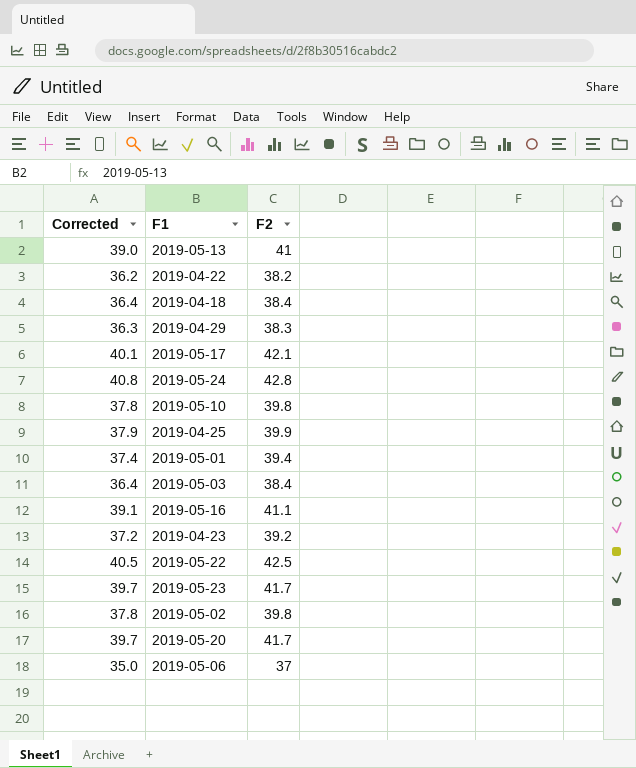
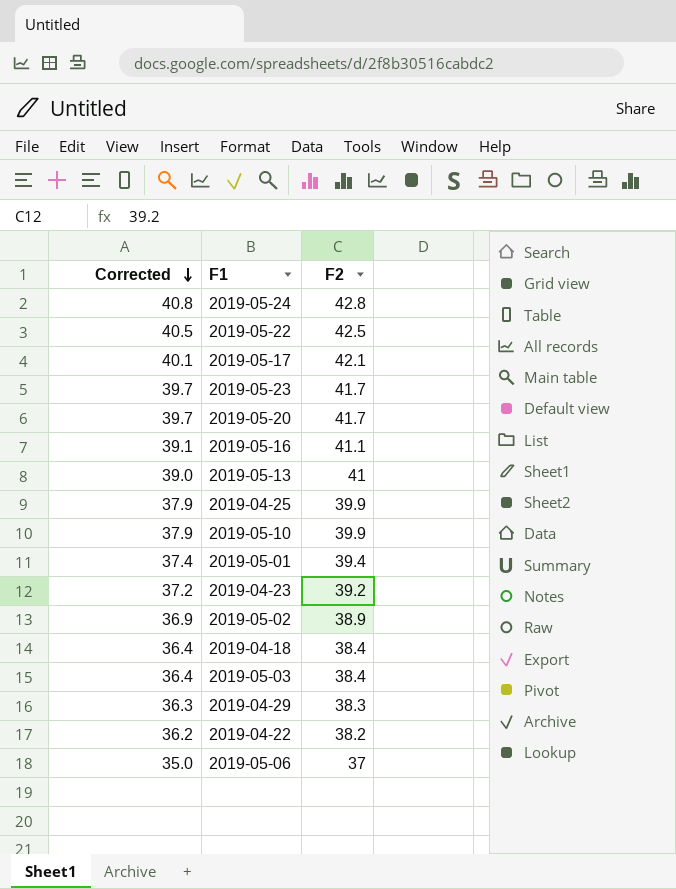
row order: none -> Corrected descending
2019-05-10 | Corrected: 37.8 -> 37.9
2019-05-10 | F2: 39.8 -> 39.9
2019-05-02 | Corrected: 37.8 -> 36.9
2019-05-02 | F2: 39.8 -> 38.9

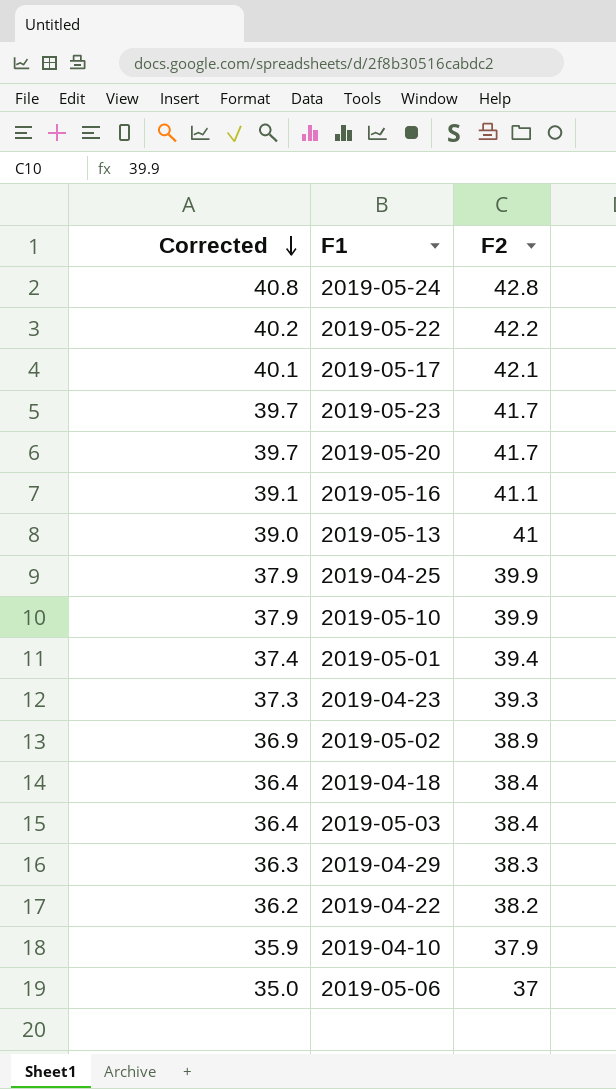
2019-05-22 | Corrected: 40.5 -> 40.2
2019-05-22 | F2: 42.5 -> 42.2
2019-04-23 | Corrected: 37.2 -> 37.3
2019-04-23 | F2: 39.2 -> 39.3
row 2019-04-10: none -> 35.9 | 37.9

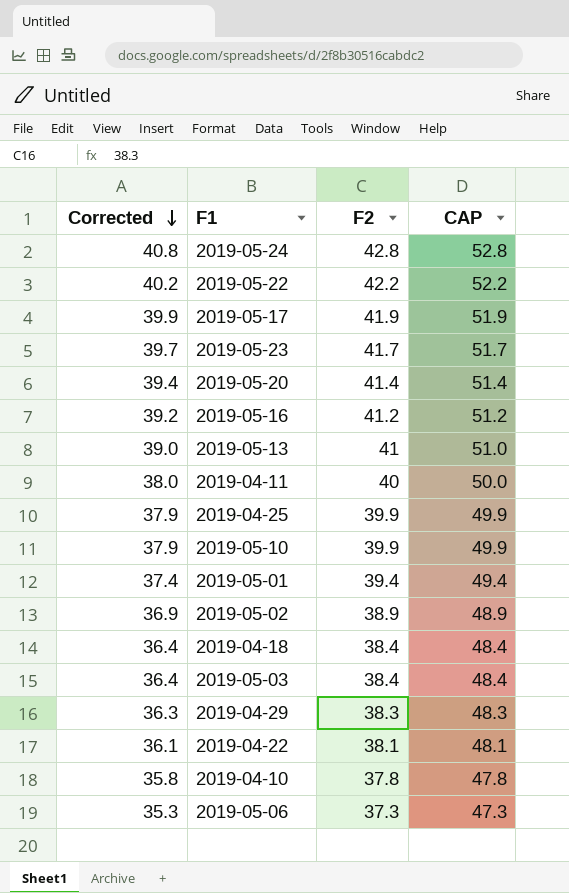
column CAP | formula: none -> [F2] + 10
row 2019-04-23: 37.3 | 39.3 -> none
2019-05-17 | Corrected: 40.1 -> 39.9
2019-05-17 | F2: 42.1 -> 41.9
2019-05-20 | Corrected: 39.7 -> 39.4
2019-05-20 | F2: 41.7 -> 41.4
2019-05-16 | Corrected: 39.1 -> 39.2
2019-05-16 | F2: 41.1 -> 41.2
row 2019-04-11: none -> 38.0 | 40 | 50.0
2019-04-22 | Corrected: 36.2 -> 36.1
2019-04-22 | F2: 38.2 -> 38.1
2019-04-10 | Corrected: 35.9 -> 35.8
2019-04-10 | F2: 37.9 -> 37.8
2019-05-06 | Corrected: 35.0 -> 35.3
2019-05-06 | F2: 37 -> 37.3

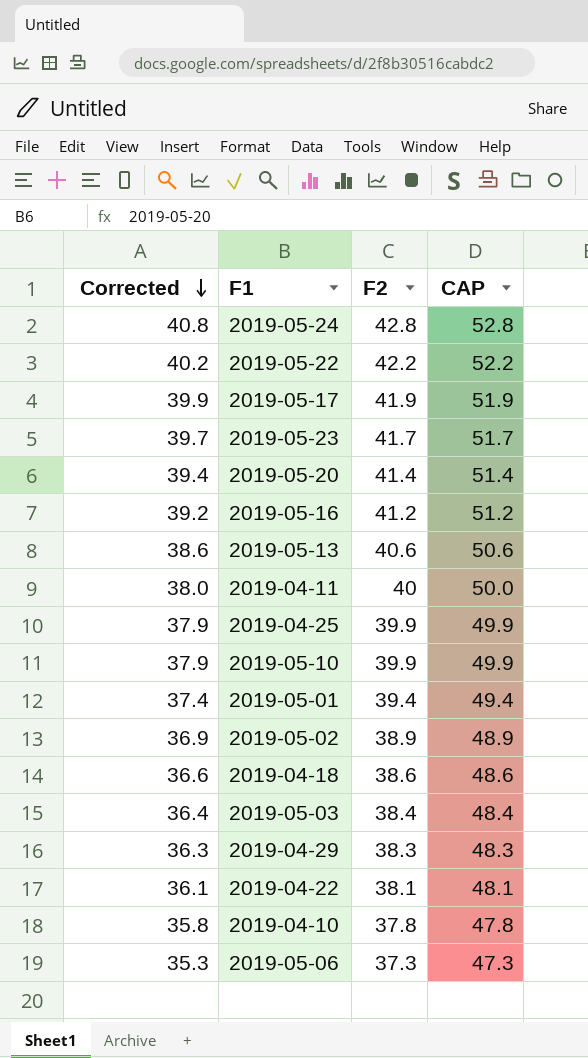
2019-05-13 | Corrected: 39.0 -> 38.6
2019-05-13 | F2: 41 -> 40.6
2019-05-13 | CAP: 51.0 -> 50.6
2019-04-18 | Corrected: 36.4 -> 36.6
2019-04-18 | F2: 38.4 -> 38.6
2019-04-18 | CAP: 48.4 -> 48.6

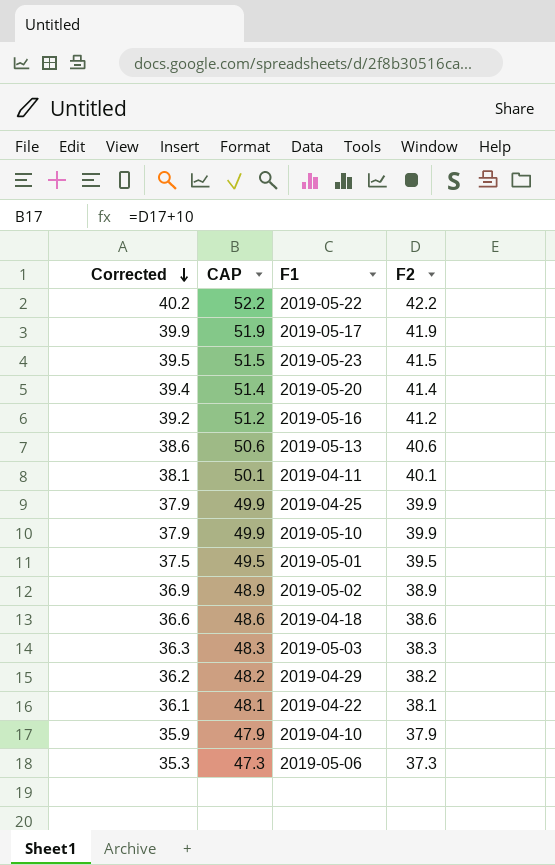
column CAP | position: 4 -> 2
row 2019-05-24: 40.8 | 42.8 | 52.8 -> none
2019-05-23 | Corrected: 39.7 -> 39.5
2019-05-23 | CAP: 51.7 -> 51.5
2019-05-23 | F2: 41.7 -> 41.5
2019-04-11 | Corrected: 38.0 -> 38.1
2019-04-11 | CAP: 50.0 -> 50.1
2019-04-11 | F2: 40 -> 40.1
2019-05-01 | Corrected: 37.4 -> 37.5
2019-05-01 | CAP: 49.4 -> 49.5
2019-05-01 | F2: 39.4 -> 39.5
2019-05-03 | Corrected: 36.4 -> 36.3
2019-05-03 | CAP: 48.4 -> 48.3
2019-05-03 | F2: 38.4 -> 38.3
2019-04-29 | Corrected: 36.3 -> 36.2
2019-04-29 | CAP: 48.3 -> 48.2
2019-04-29 | F2: 38.3 -> 38.2
2019-04-10 | Corrected: 35.8 -> 35.9
2019-04-10 | CAP: 47.8 -> 47.9
2019-04-10 | F2: 37.8 -> 37.9

